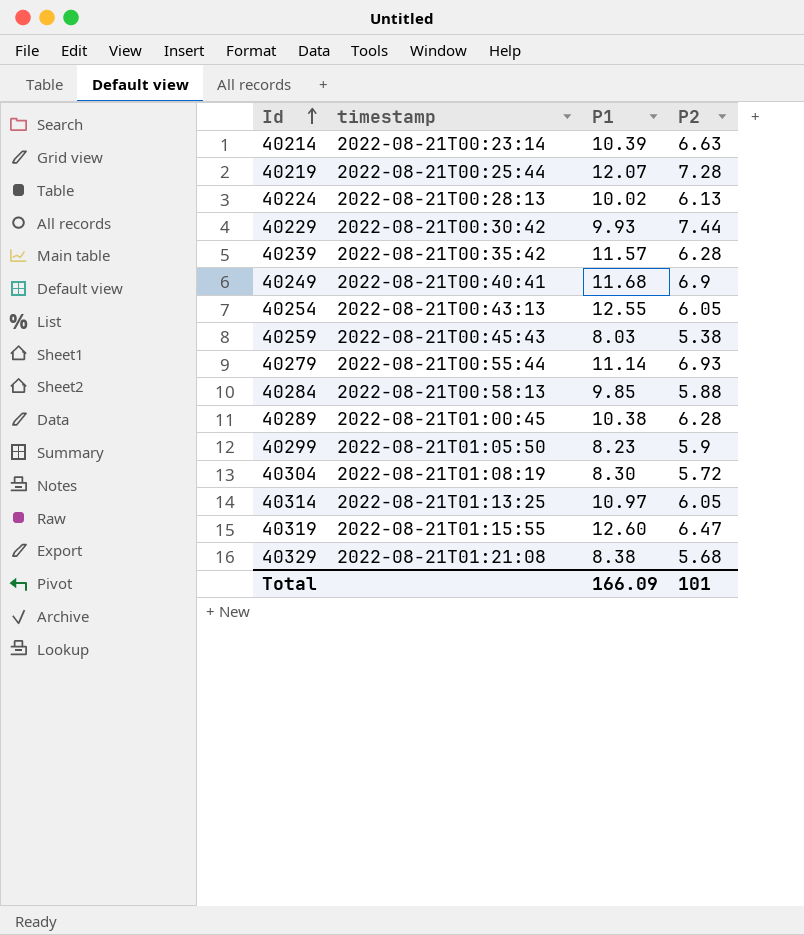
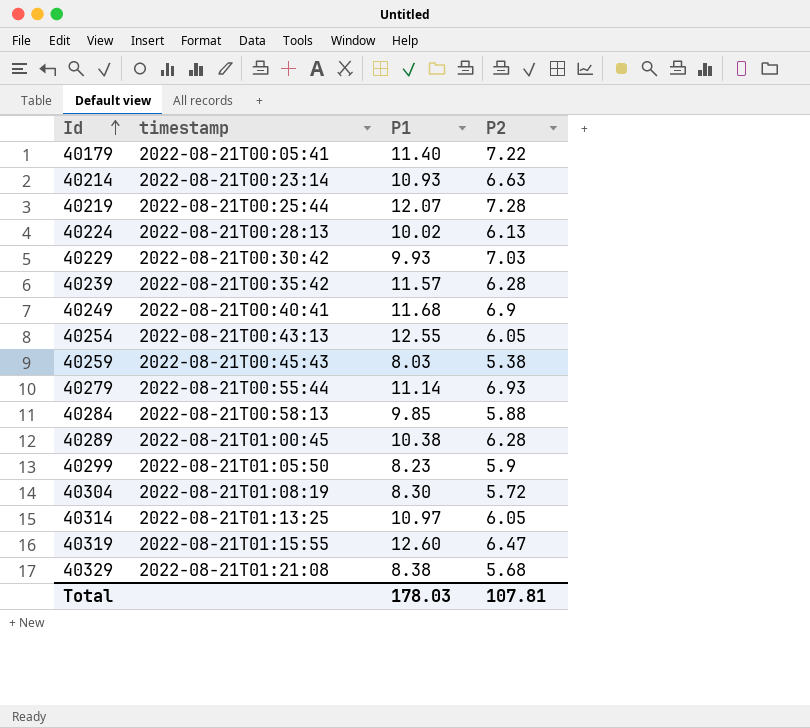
row 40179: none -> 2022-08-21T00:05:41 | 11.40 | 7.22
40214 | P1: 10.39 -> 10.93
40229 | P2: 7.44 -> 7.03
Total | P1: 166.09 -> 178.03
Total | P2: 101 -> 107.81

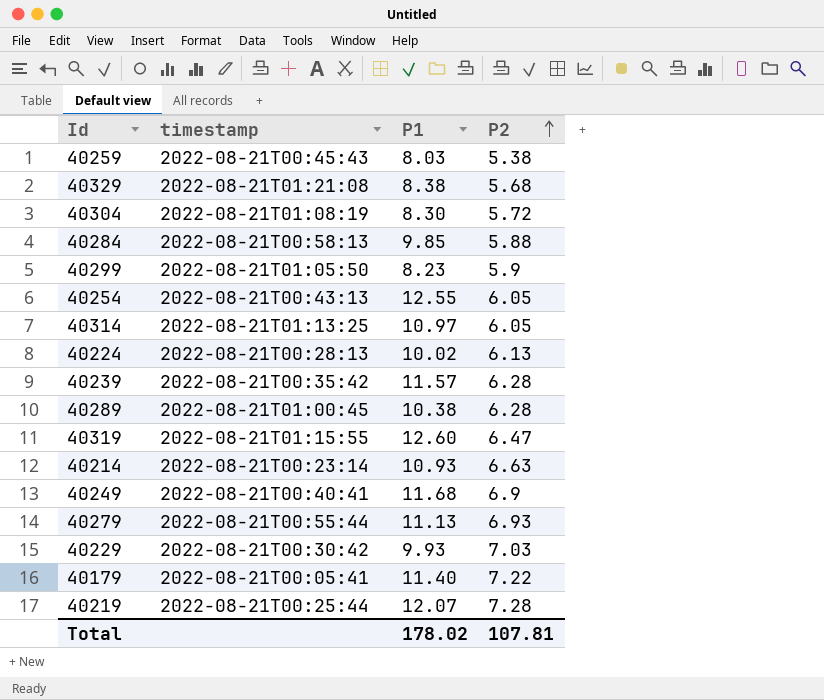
row order: Id ascending -> P2 ascending
40279 | P1: 11.14 -> 11.13
Total | P1: 178.03 -> 178.02

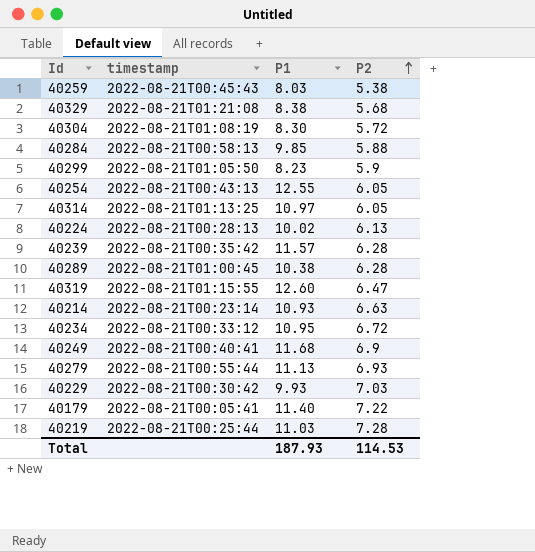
row 40234: none -> 2022-08-21T00:33:12 | 10.95 | 6.72
40219 | P1: 12.07 -> 11.03
Total | P1: 178.02 -> 187.93
Total | P2: 107.81 -> 114.53

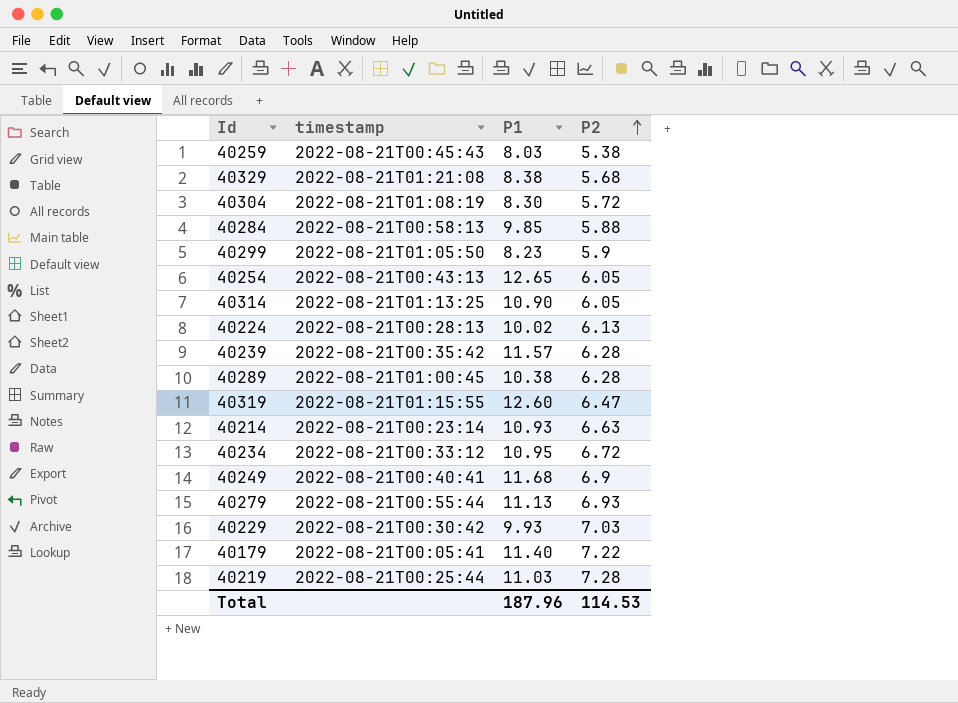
40254 | P1: 12.55 -> 12.65
40314 | P1: 10.97 -> 10.90
Total | P1: 187.93 -> 187.96

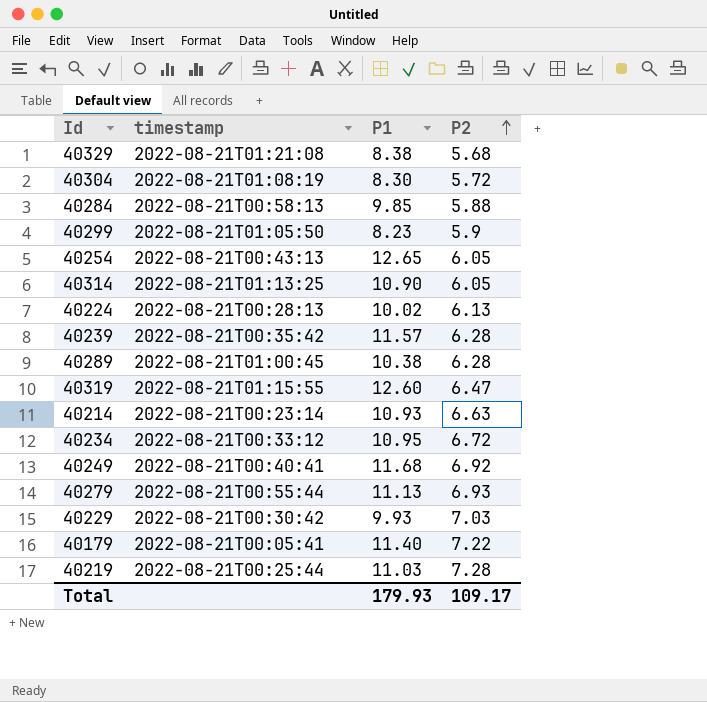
row 40259: 2022-08-21T00:45:43 | 8.03 | 5.38 -> none
40249 | P2: 6.9 -> 6.92
Total | P1: 187.96 -> 179.93
Total | P2: 114.53 -> 109.17

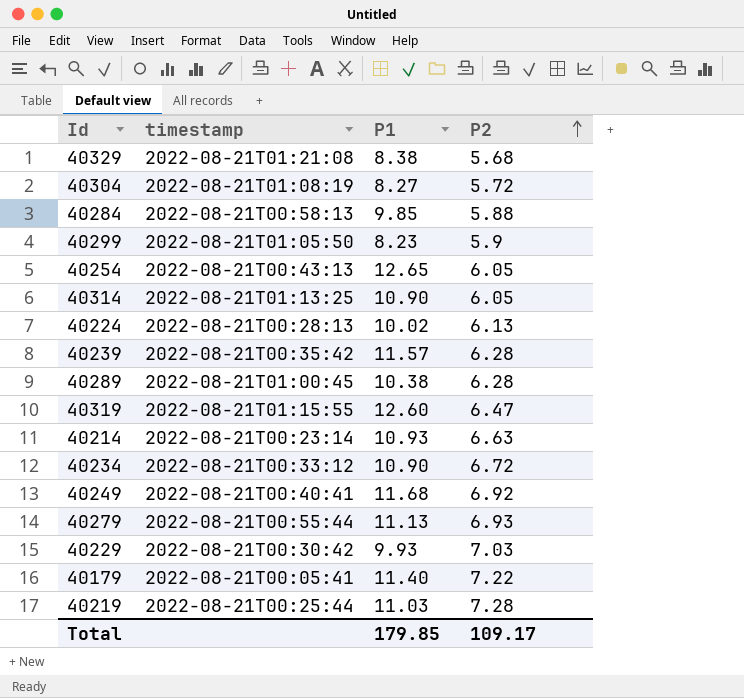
40304 | P1: 8.30 -> 8.27
40234 | P1: 10.95 -> 10.90
Total | P1: 179.93 -> 179.85

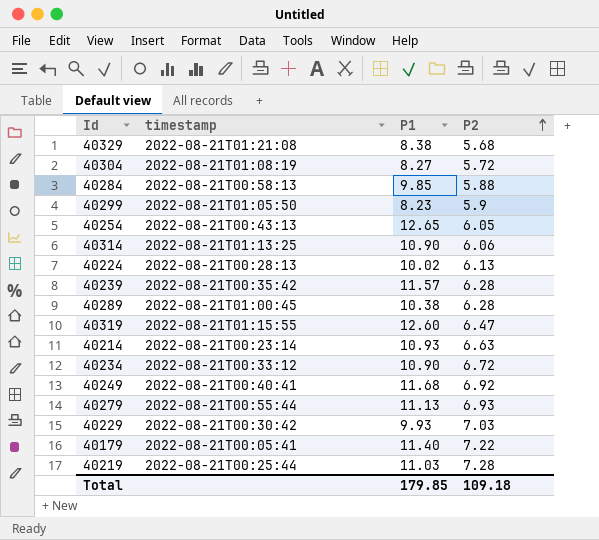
40314 | P2: 6.05 -> 6.06
Total | P2: 109.17 -> 109.18

